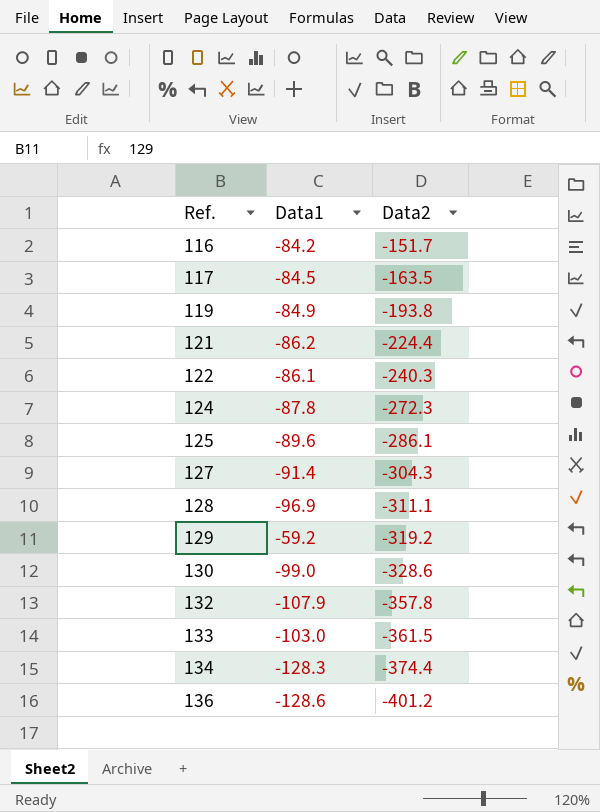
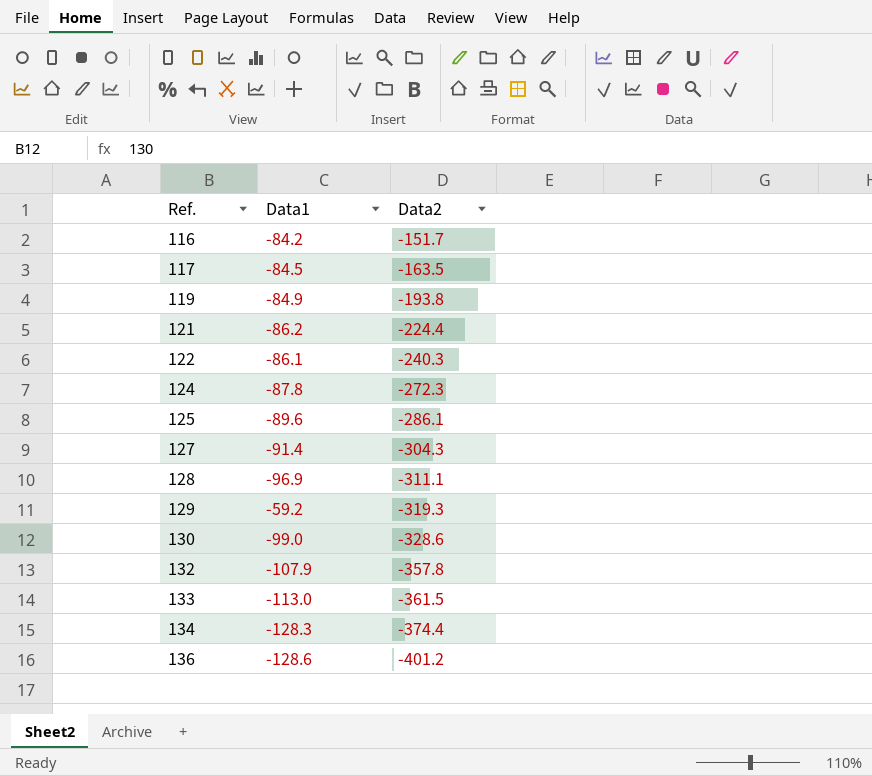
129 | Data2: -319.2 -> -319.3
133 | Data1: -103.0 -> -113.0

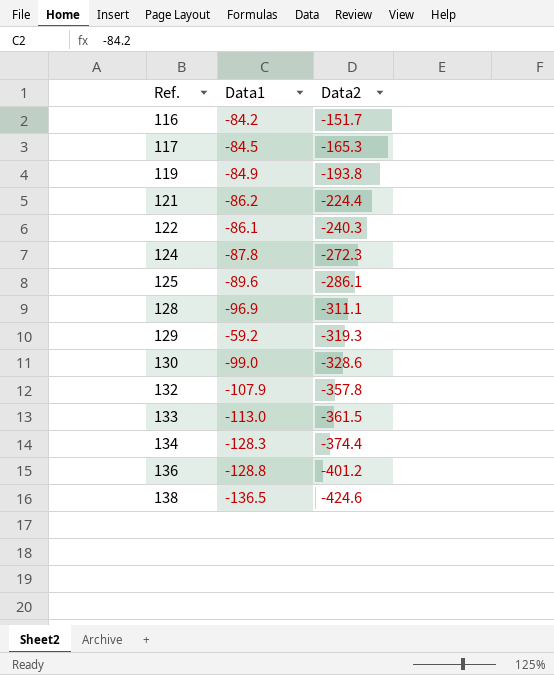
row 127: -91.4 | -304.3 -> none
117 | Data2: -163.5 -> -165.3
136 | Data1: -128.6 -> -128.8
row 138: none -> -136.5 | -424.6

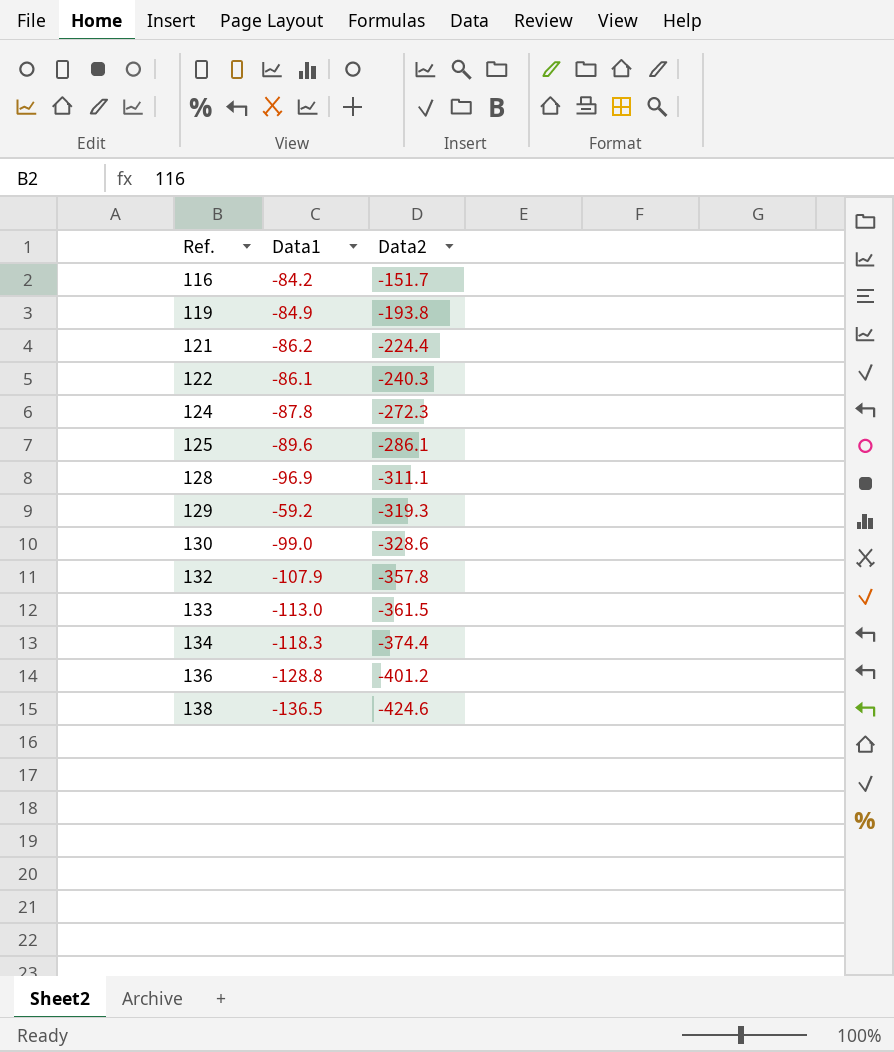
row 117: -84.5 | -165.3 -> none
134 | Data1: -128.3 -> -118.3

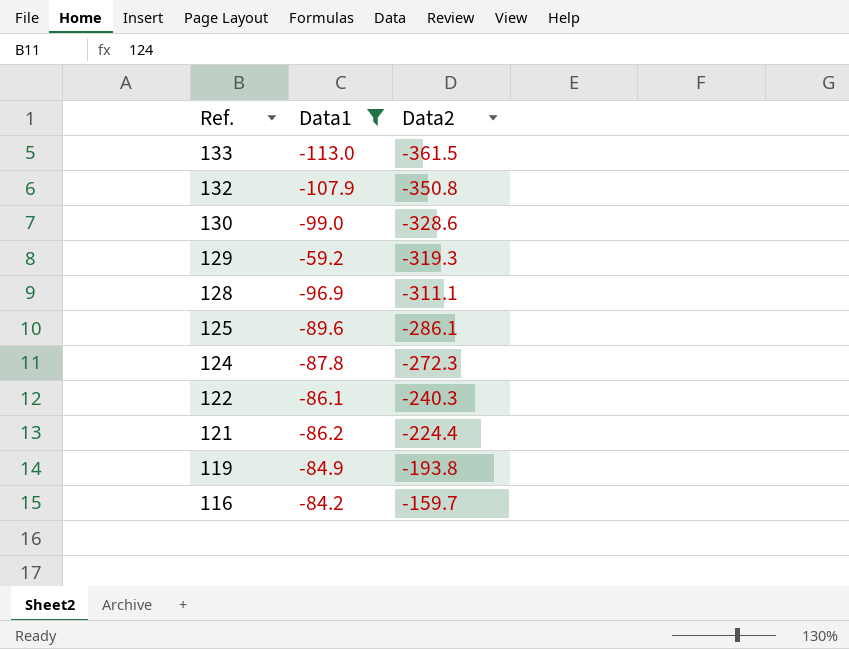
filter: none -> Data1 >= -113.0
row order: Ref. ascending -> Ref. descending
132 | Data2: -357.8 -> -350.8
116 | Data2: -151.7 -> -159.7

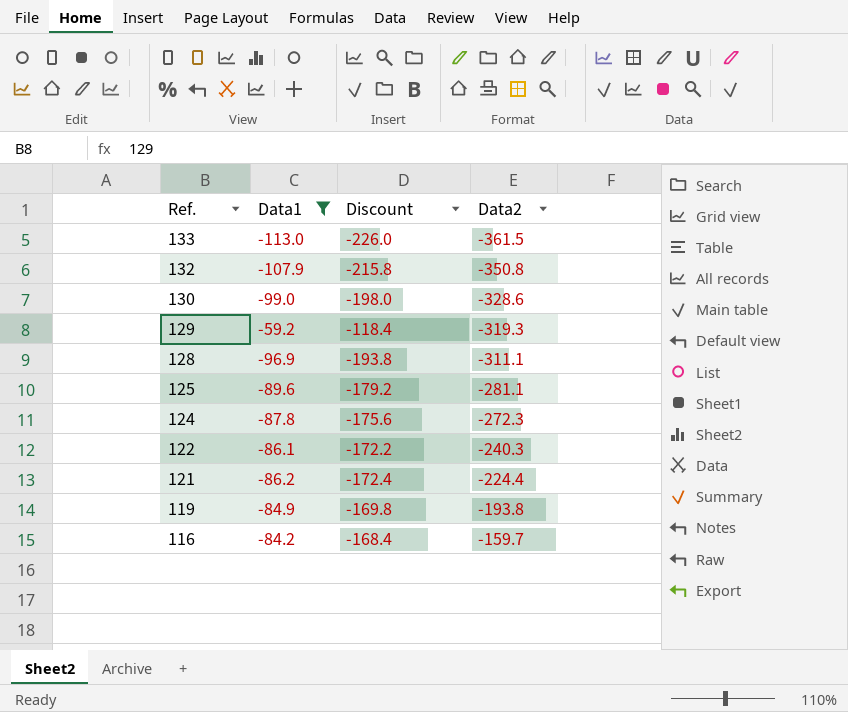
column Discount | formula: none -> [Data1] * 2
125 | Data2: -286.1 -> -281.1

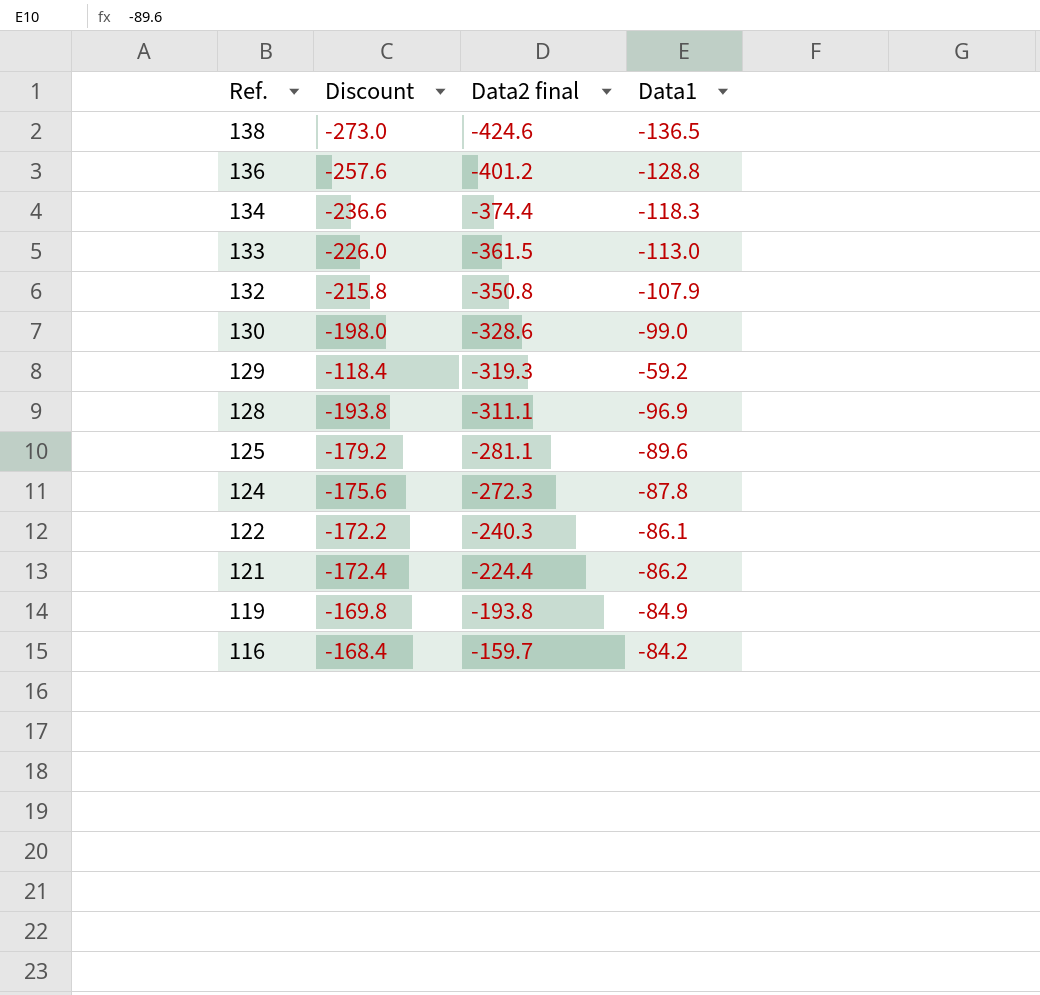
filter: Data1 >= -113.0 -> none
column name: Data2 -> Data2 final
column Data1 | position: 2 -> 4

